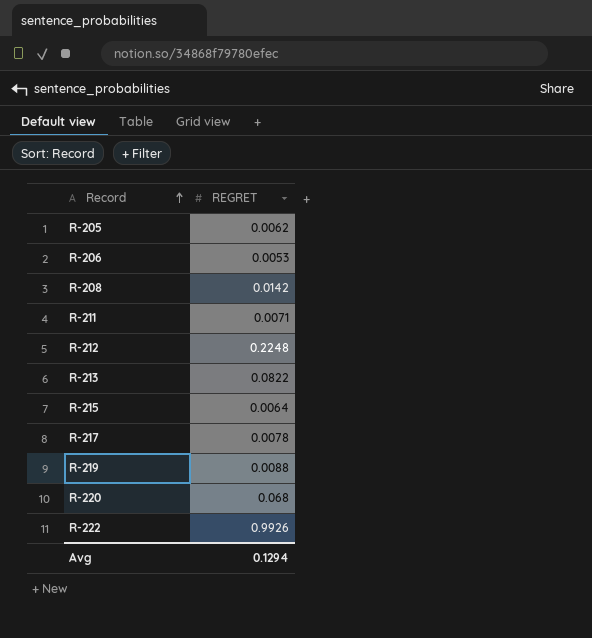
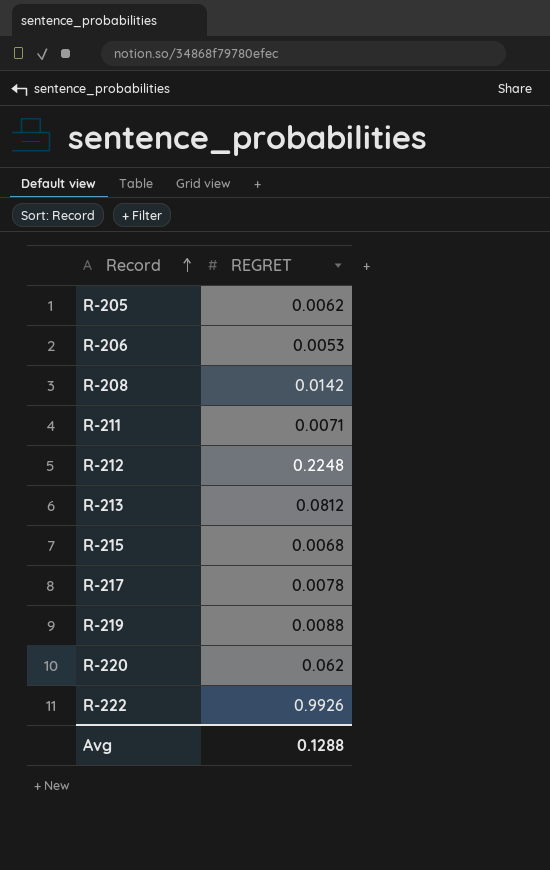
R-213 | REGRET: 0.0822 -> 0.0812
R-215 | REGRET: 0.0064 -> 0.0068
R-220 | REGRET: 0.068 -> 0.062
Avg | REGRET: 0.1294 -> 0.1288

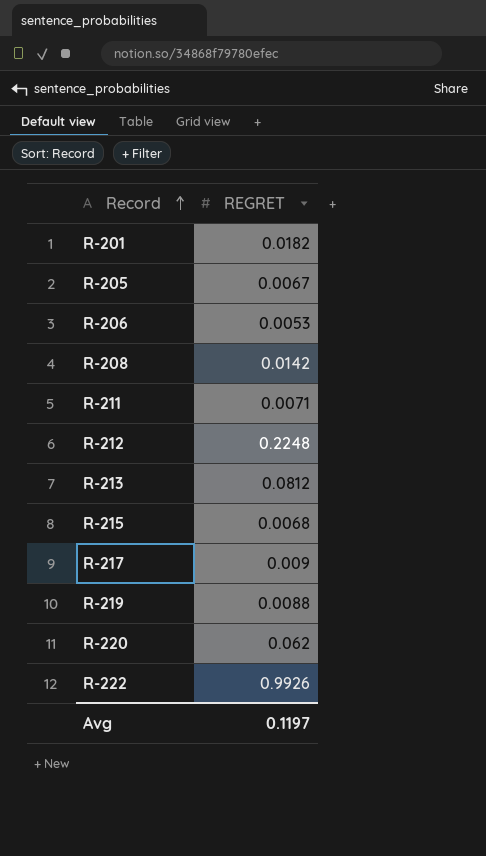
row R-201: none -> 0.0182
R-205 | REGRET: 0.0062 -> 0.0067
R-217 | REGRET: 0.0078 -> 0.009
Avg | REGRET: 0.1288 -> 0.1197

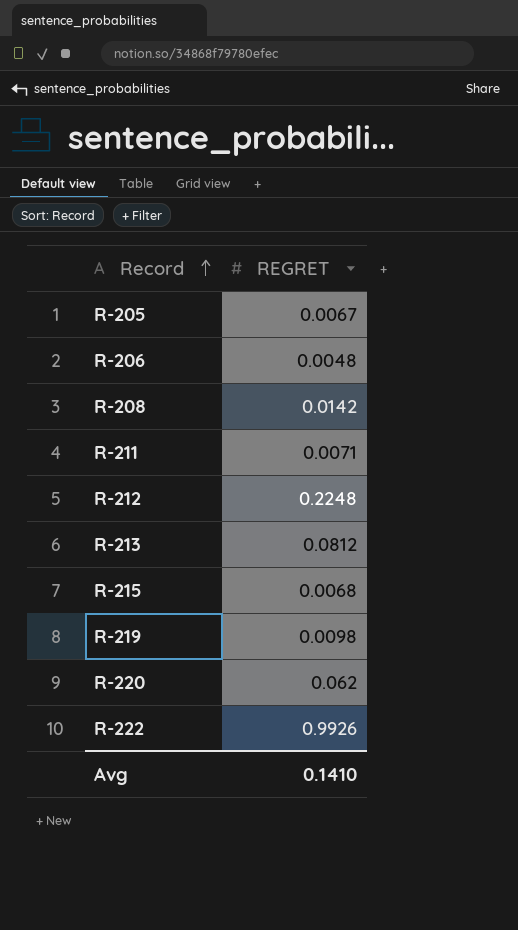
row R-201: 0.0182 -> none
row R-217: 0.009 -> none
R-206 | REGRET: 0.0053 -> 0.0048
R-219 | REGRET: 0.0088 -> 0.0098
Avg | REGRET: 0.1197 -> 0.1410

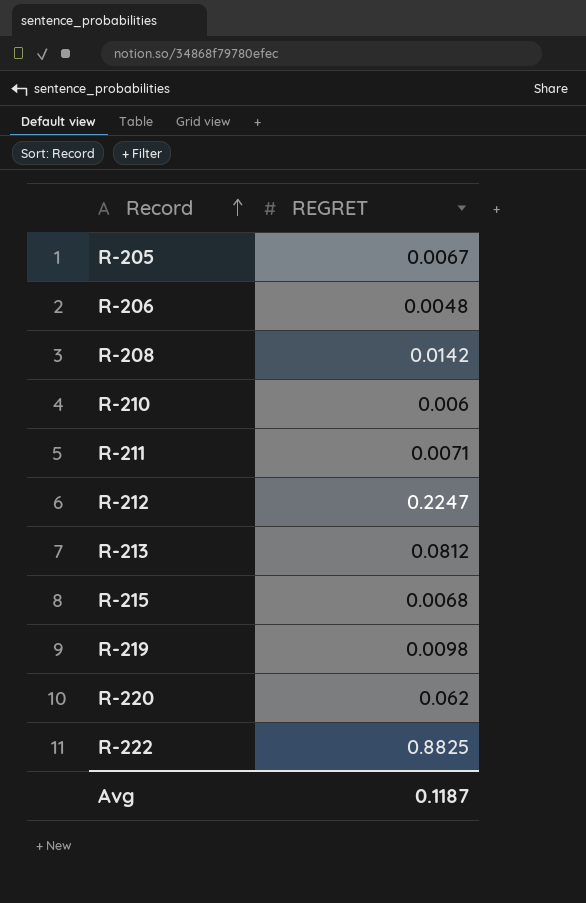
row R-210: none -> 0.006
R-212 | REGRET: 0.2248 -> 0.2247
R-222 | REGRET: 0.9926 -> 0.8825
Avg | REGRET: 0.1410 -> 0.1187

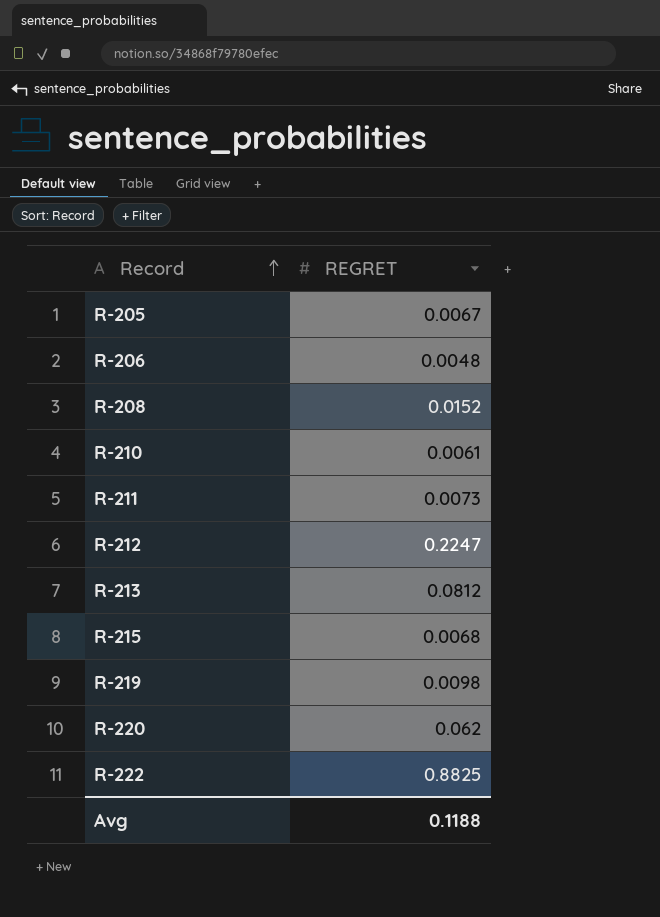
R-208 | REGRET: 0.0142 -> 0.0152
R-210 | REGRET: 0.006 -> 0.0061
R-211 | REGRET: 0.0071 -> 0.0073
Avg | REGRET: 0.1187 -> 0.1188

